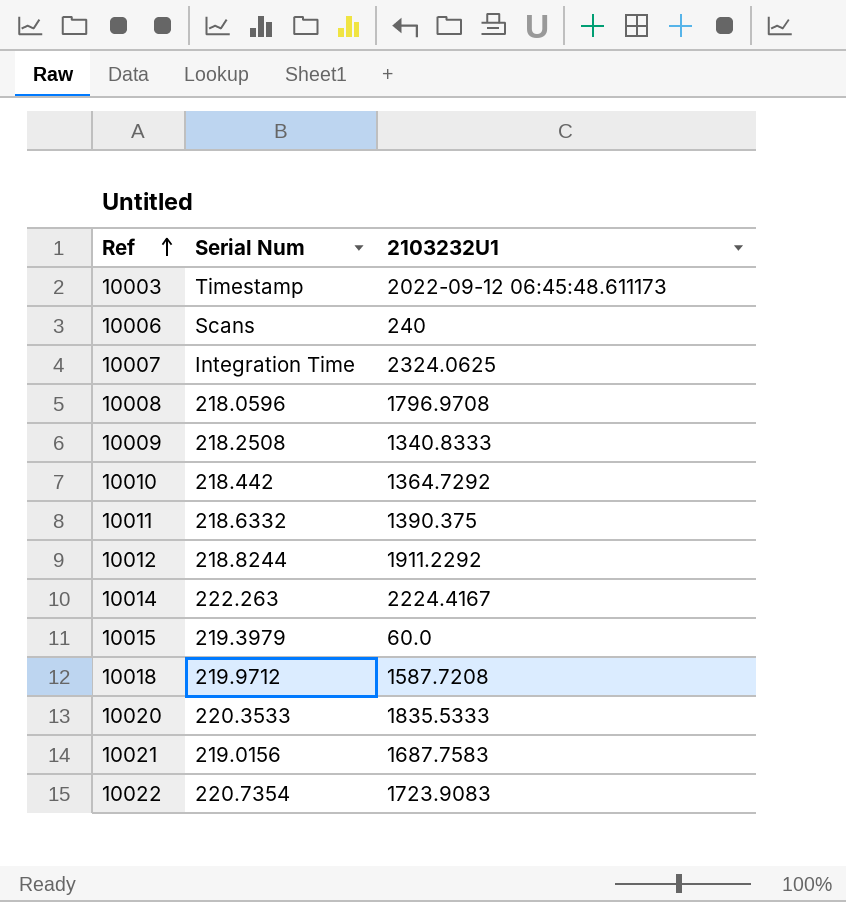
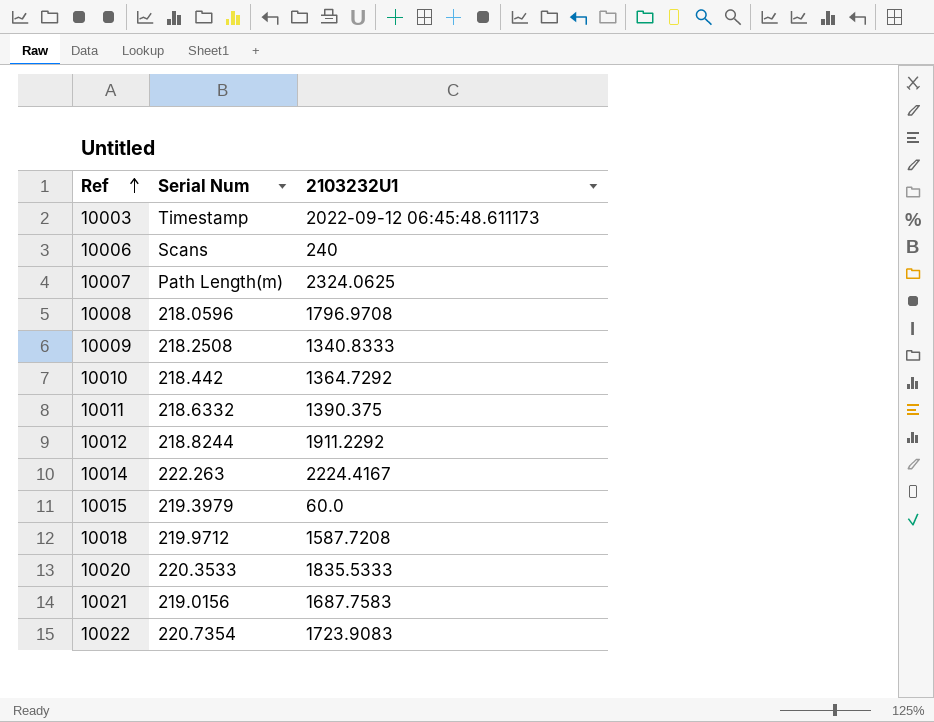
10007 | Serial Num: Integration Time -> Path Length(m)

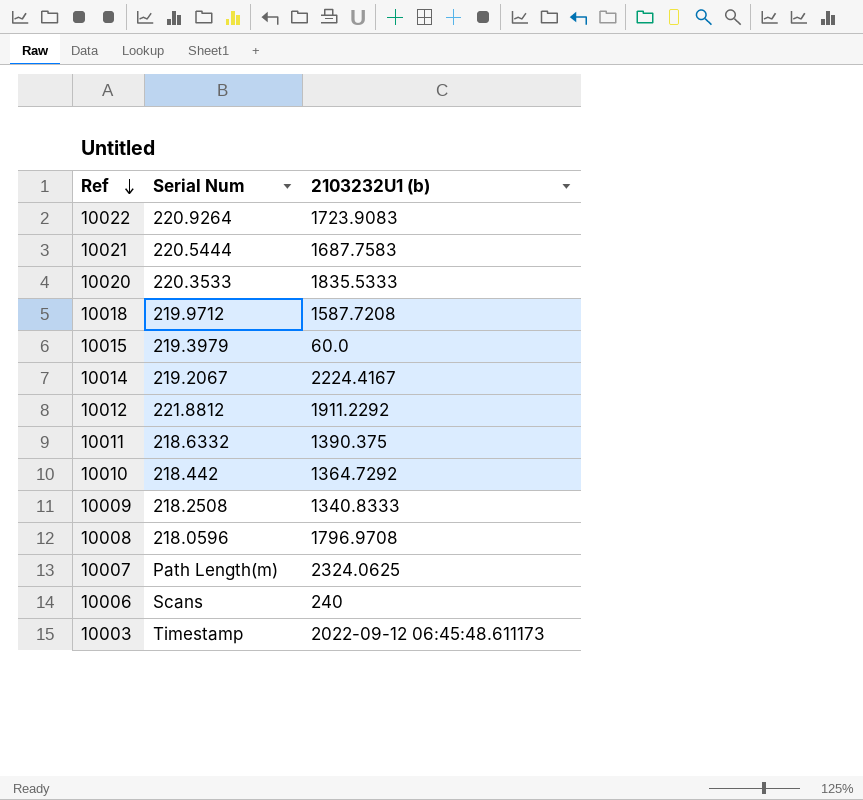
row order: Ref ascending -> Ref descending
column name: 2103232U1 -> 2103232U1 (b)
10022 | Serial Num: 220.7354 -> 220.9264
10021 | Serial Num: 219.0156 -> 220.5444
10014 | Serial Num: 222.263 -> 219.2067
10012 | Serial Num: 218.8244 -> 221.8812

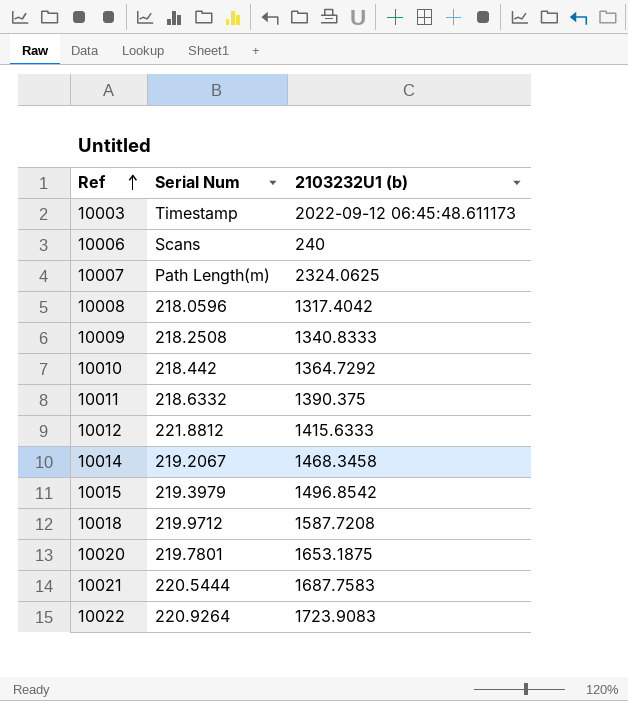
row order: Ref descending -> Ref ascending
10008 | 2103232U1 (b): 1796.9708 -> 1317.4042
10012 | 2103232U1 (b): 1911.2292 -> 1415.6333
10014 | 2103232U1 (b): 2224.4167 -> 1468.3458
10015 | 2103232U1 (b): 60.0 -> 1496.8542
10020 | Serial Num: 220.3533 -> 219.7801
10020 | 2103232U1 (b): 1835.5333 -> 1653.1875

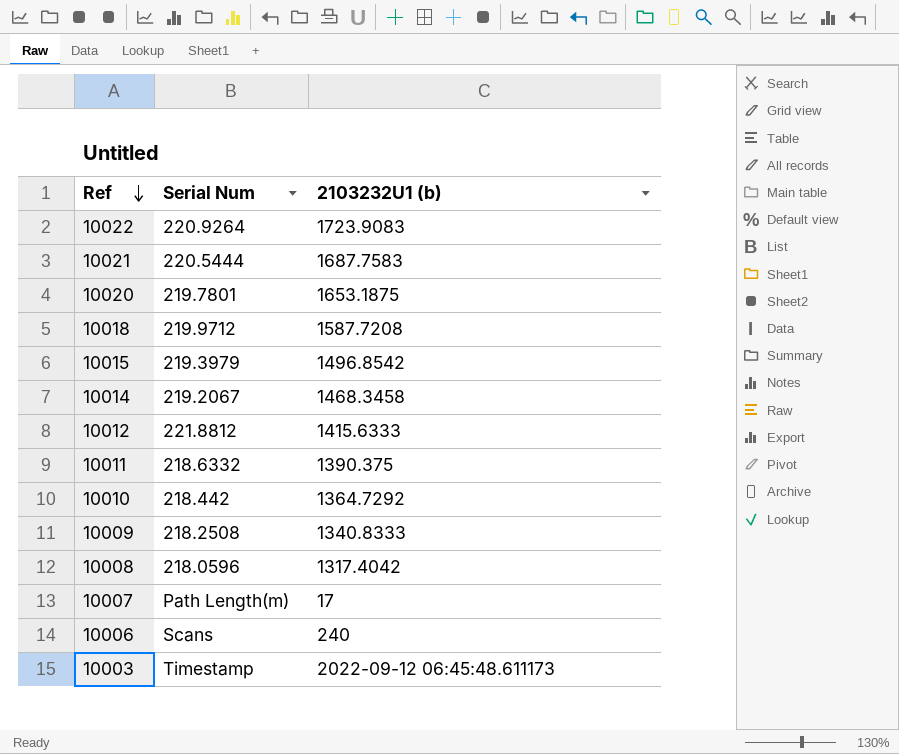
row order: Ref ascending -> Ref descending
10007 | 2103232U1 (b): 2324.0625 -> 17

